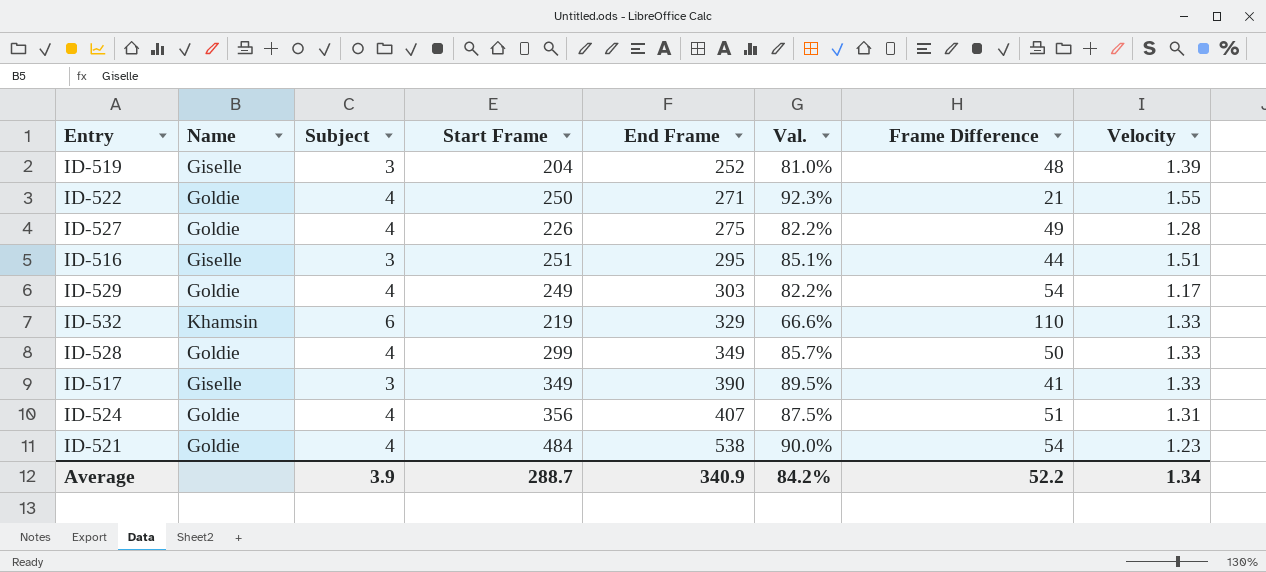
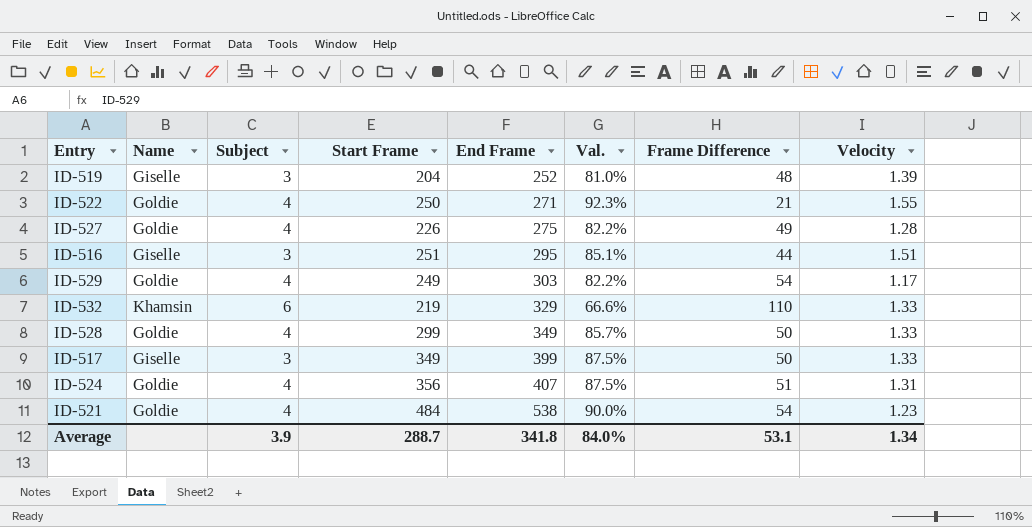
ID-517 | End Frame: 390 -> 399
ID-517 | Val.: 89.5% -> 87.5%
ID-517 | Frame Difference: 41 -> 50
Average | End Frame: 340.9 -> 341.8
Average | Val.: 84.2% -> 84.0%
Average | Frame Difference: 52.2 -> 53.1

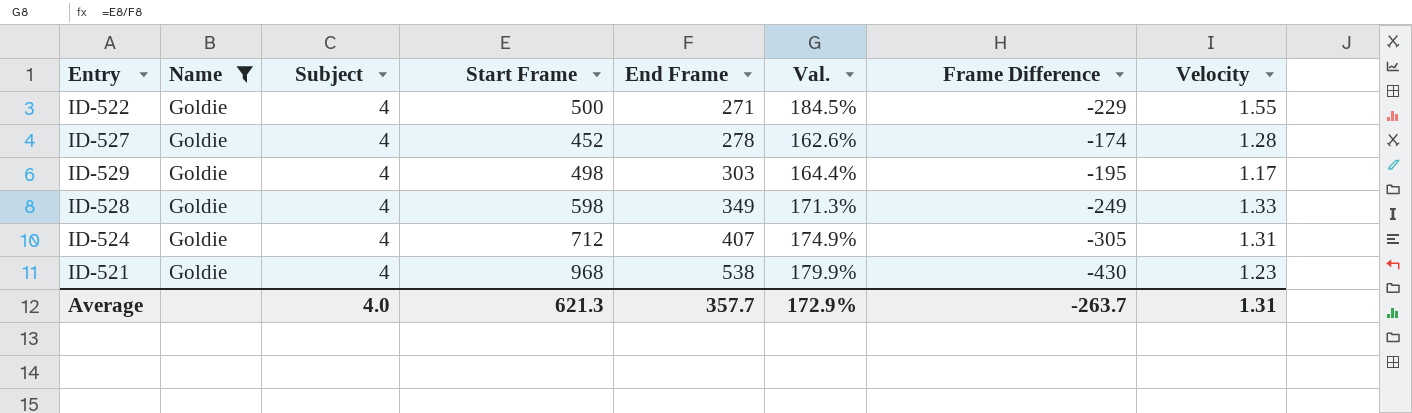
filter: none -> Name = Goldie
ID-522 | Start Frame: 250 -> 500
ID-522 | Val.: 92.3% -> 184.5%
ID-522 | Frame Difference: 21 -> -229
ID-527 | Start Frame: 226 -> 452
ID-527 | End Frame: 275 -> 278
ID-527 | Val.: 82.2% -> 162.6%
ID-527 | Frame Difference: 49 -> -174
ID-529 | Start Frame: 249 -> 498
ID-529 | Val.: 82.2% -> 164.4%
ID-529 | Frame Difference: 54 -> -195
ID-528 | Start Frame: 299 -> 598
ID-528 | Val.: 85.7% -> 171.3%
ID-528 | Frame Difference: 50 -> -249
ID-524 | Start Frame: 356 -> 712
ID-524 | Val.: 87.5% -> 174.9%
ID-524 | Frame Difference: 51 -> -305
ID-521 | Start Frame: 484 -> 968
ID-521 | Val.: 90.0% -> 179.9%
ID-521 | Frame Difference: 54 -> -430
Average | Subject: 3.9 -> 4.0
Average | Start Frame: 288.7 -> 621.3
Average | End Frame: 341.8 -> 357.7
Average | Val.: 84.0% -> 172.9%
Average | Frame Difference: 53.1 -> -263.7
Average | Velocity: 1.34 -> 1.31

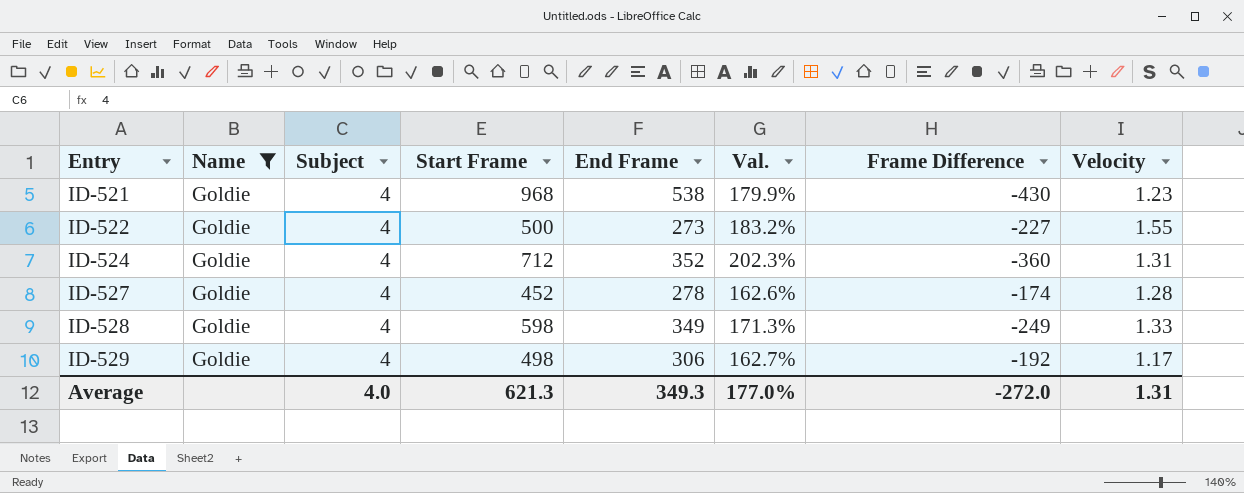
row order: End Frame ascending -> Entry ascending
ID-522 | End Frame: 271 -> 273
ID-522 | Val.: 184.5% -> 183.2%
ID-522 | Frame Difference: -229 -> -227
ID-524 | End Frame: 407 -> 352
ID-524 | Val.: 174.9% -> 202.3%
ID-524 | Frame Difference: -305 -> -360
ID-529 | End Frame: 303 -> 306
ID-529 | Val.: 164.4% -> 162.7%
ID-529 | Frame Difference: -195 -> -192
Average | End Frame: 357.7 -> 349.3
Average | Val.: 172.9% -> 177.0%
Average | Frame Difference: -263.7 -> -272.0

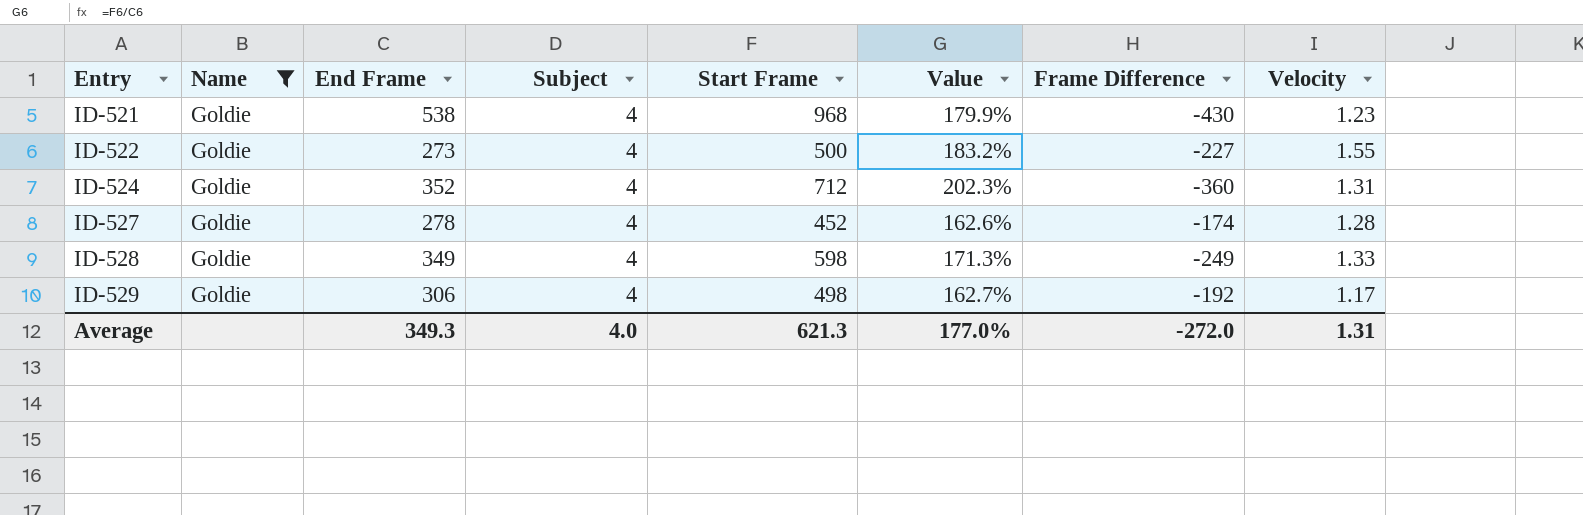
column End Frame | position: 5 -> 3
column name: Val. -> Value

